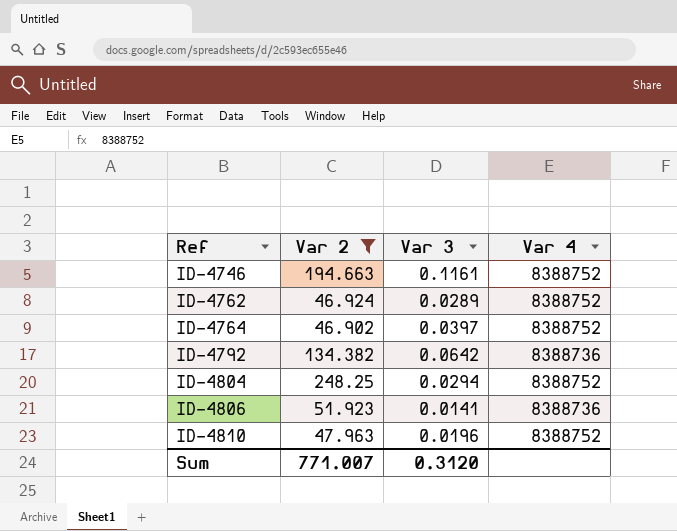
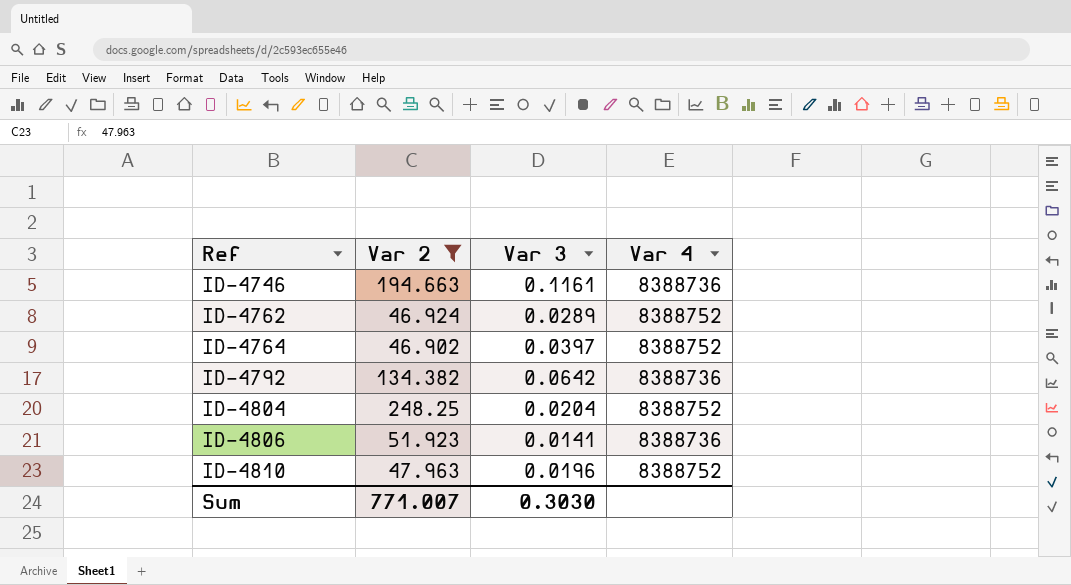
ID-4746 | Var 4: 8388752 -> 8388736
ID-4804 | Var 3: 0.0294 -> 0.0204
Sum | Var 3: 0.3120 -> 0.3030

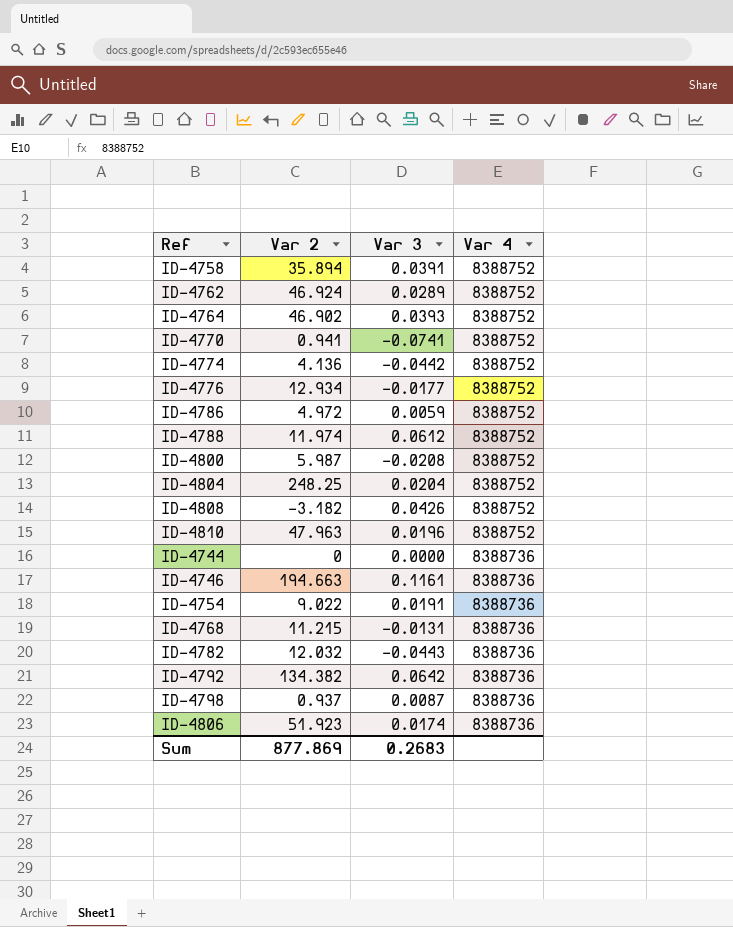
filter: Var 2 >= 46.902 -> none
row order: Ref ascending -> Var 4 descending
ID-4764 | Var 3: 0.0397 -> 0.0393
ID-4806 | Var 3: 0.0141 -> 0.0174
Sum | Var 2: 771.007 -> 877.869
Sum | Var 3: 0.3030 -> 0.2683

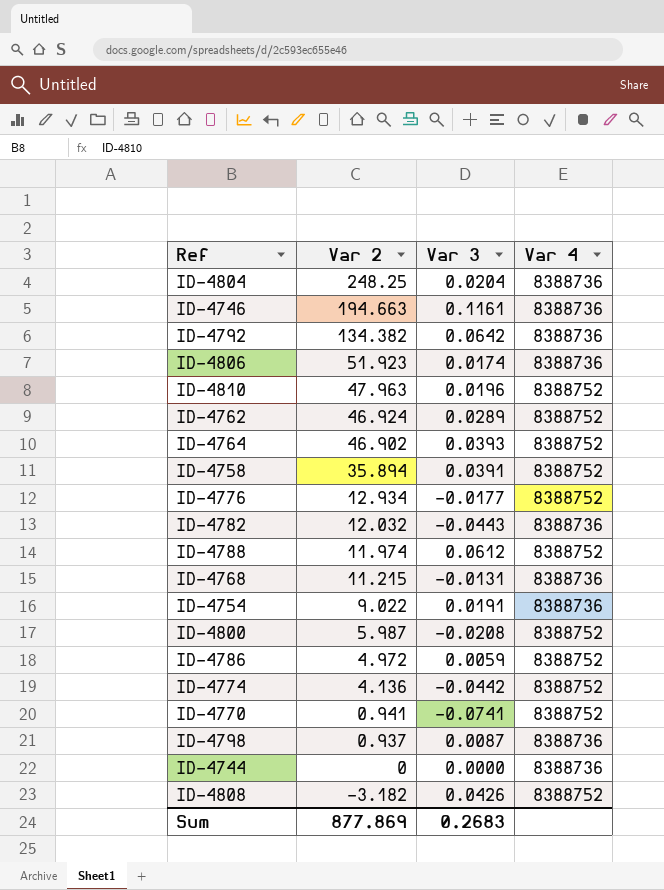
row order: Var 4 descending -> Var 2 descending
ID-4804 | Var 4: 8388752 -> 8388736

